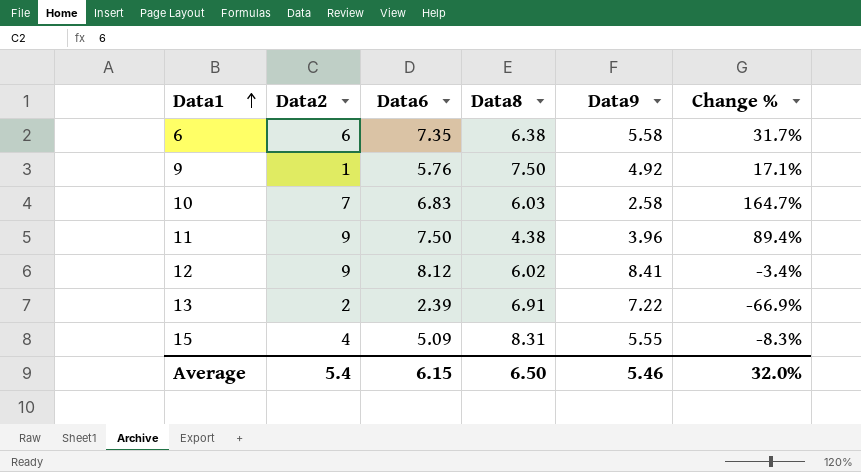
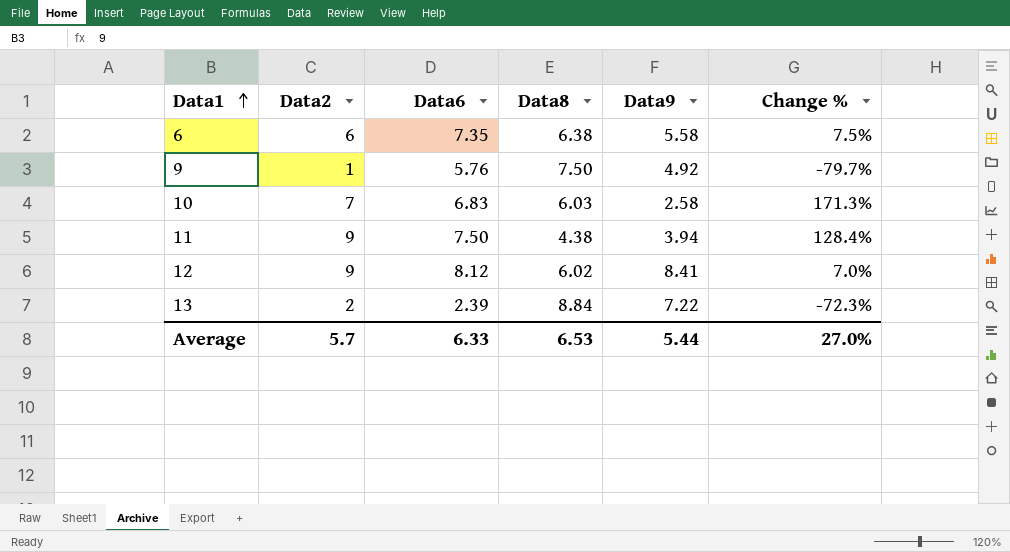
column Change % | formula: ([Data6] - [Data9]) / [Data9] -> ([Data2] - [Data9]) / [Data9]
row 15: 4 | 5.09 | 8.31 | 5.55 | -8.3% -> none
11 | Data9: 3.96 -> 3.94
13 | Data8: 6.91 -> 8.84
Average | Data2: 5.4 -> 5.7
Average | Data6: 6.15 -> 6.33
Average | Data8: 6.50 -> 6.53
Average | Data9: 5.46 -> 5.44
Average | Change %: 32.0% -> 27.0%

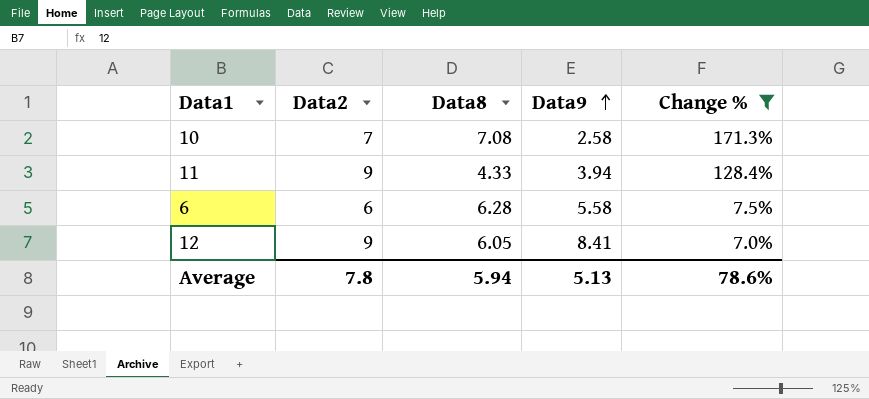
filter: none -> Change % >= 7.0%
row order: Data1 ascending -> Data9 ascending
column Data6 | position: 3 -> none
10 | Data8: 6.03 -> 7.08
11 | Data8: 4.38 -> 4.33
6 | Data8: 6.38 -> 6.28
12 | Data8: 6.02 -> 6.05
Average | Data2: 5.7 -> 7.8
Average | Data8: 6.53 -> 5.94
Average | Data9: 5.44 -> 5.13
Average | Change %: 27.0% -> 78.6%

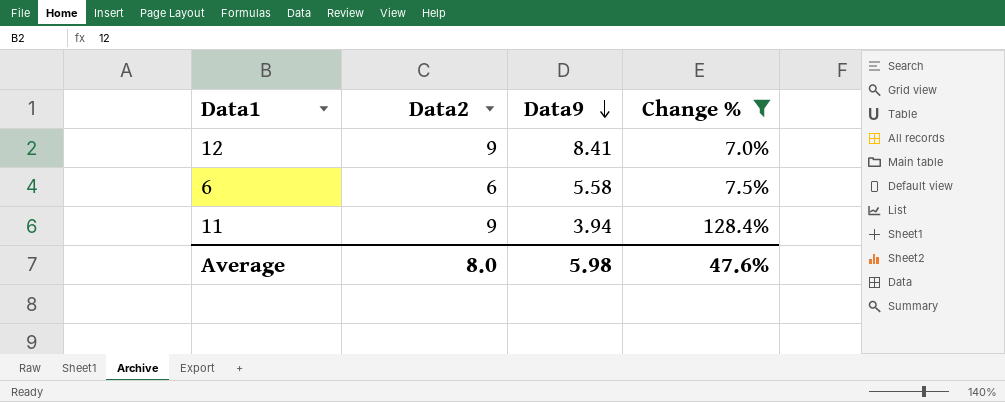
row order: Data9 ascending -> Data9 descending
column Data8 | position: 3 -> none
row 10: 7 | 7.08 | 2.58 | 171.3% -> none
Average | Data2: 7.8 -> 8.0
Average | Data9: 5.13 -> 5.98
Average | Change %: 78.6% -> 47.6%

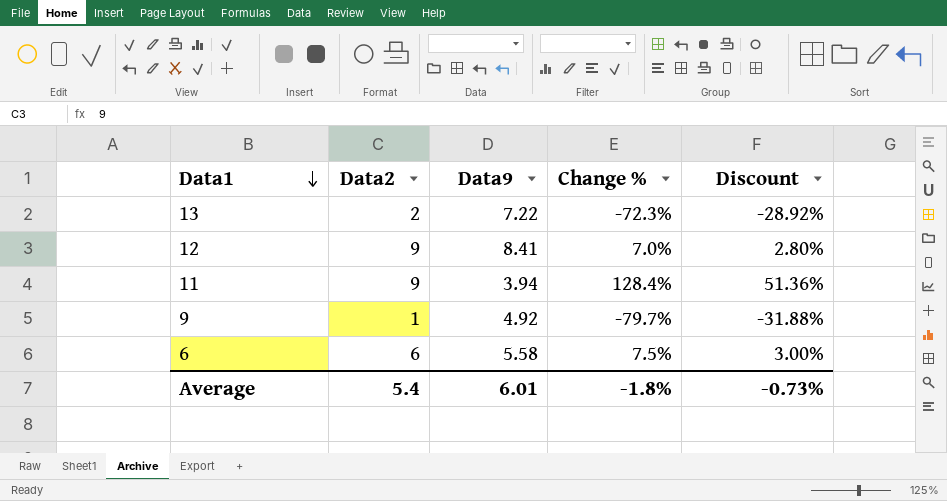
filter: Change % >= 7.0% -> none
row order: Data9 descending -> Data1 descending
column Discount | formula: none -> [Change %] * 0.4
Average | Data2: 8.0 -> 5.4
Average | Data9: 5.98 -> 6.01
Average | Change %: 47.6% -> -1.8%

